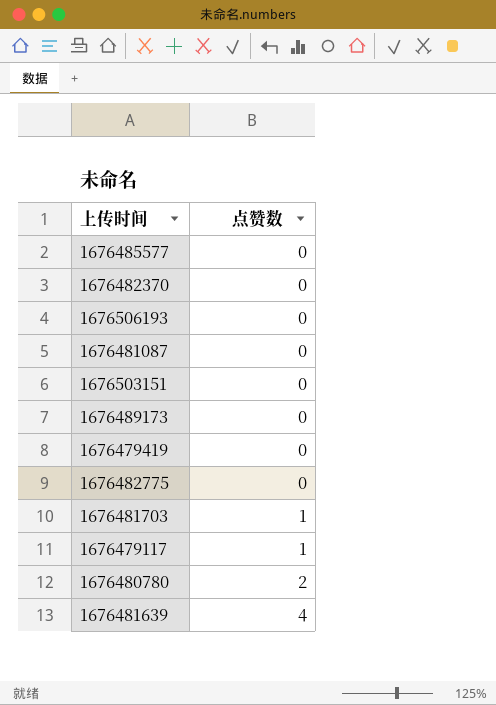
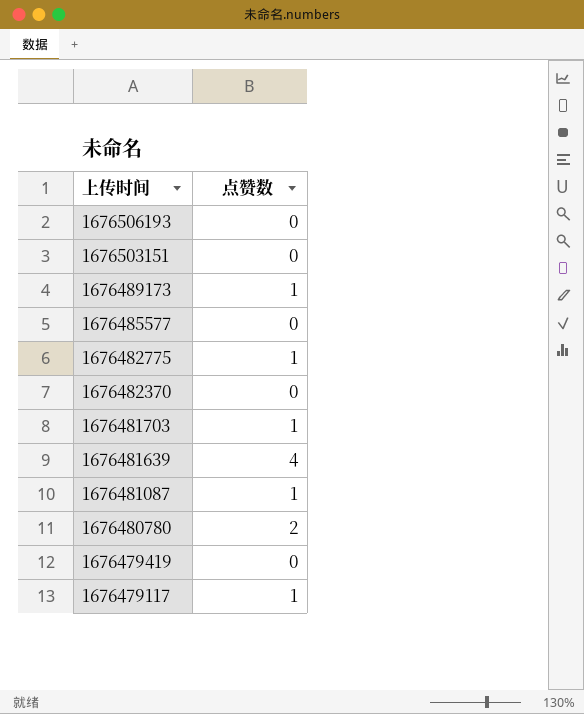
row order: 点赞数 ascending -> 上传时间 descending
1676489173 | 点赞数: 0 -> 1
1676482775 | 点赞数: 0 -> 1
1676481087 | 点赞数: 0 -> 1

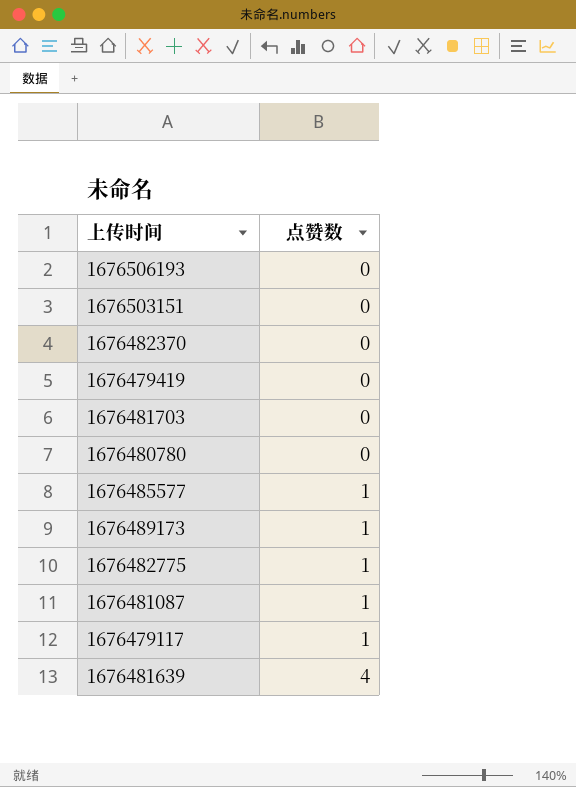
row order: 上传时间 descending -> 点赞数 ascending
1676481703 | 点赞数: 1 -> 0
1676480780 | 点赞数: 2 -> 0
1676485577 | 点赞数: 0 -> 1

